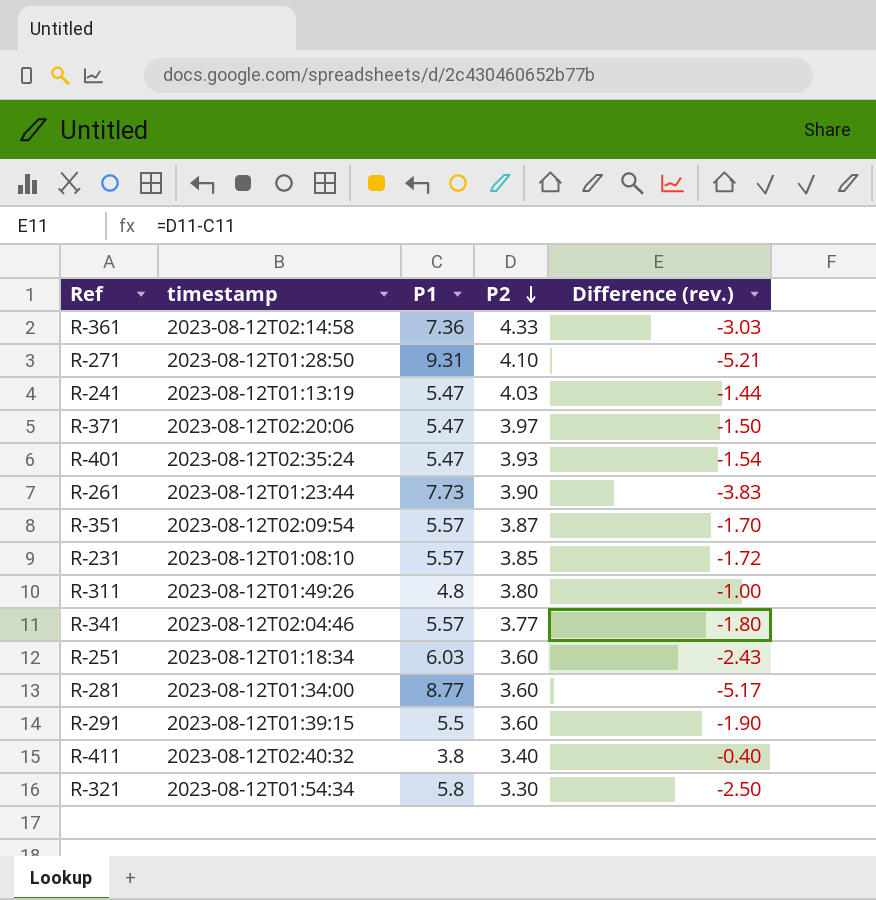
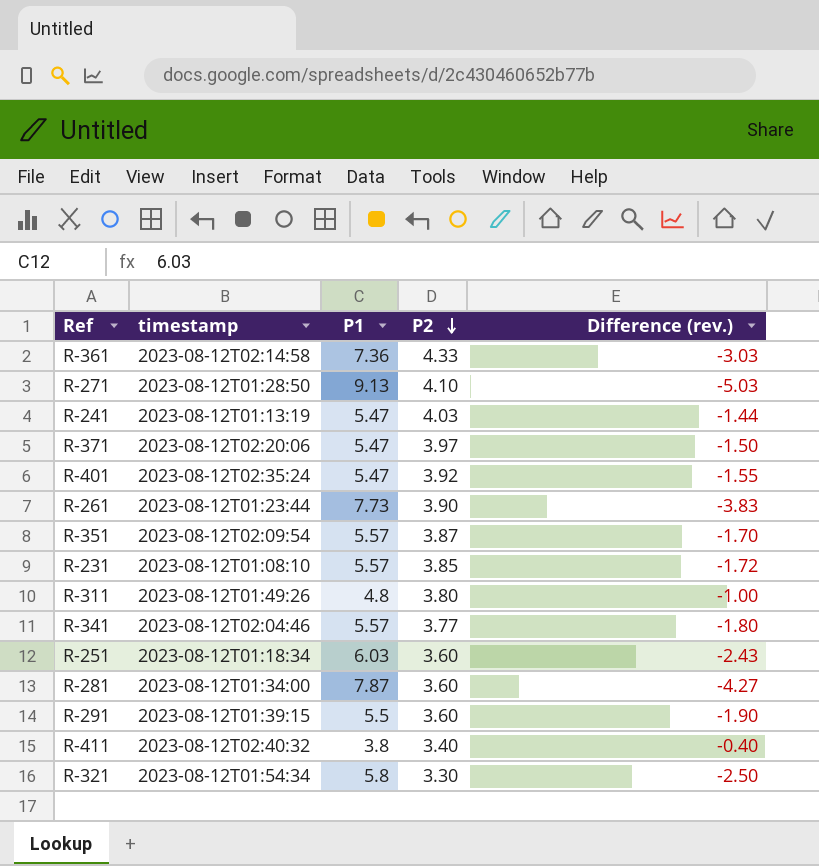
R-271 | P1: 9.31 -> 9.13
R-271 | Difference (rev.): -5.21 -> -5.03
R-401 | P2: 3.93 -> 3.92
R-401 | Difference (rev.): -1.54 -> -1.55
R-281 | P1: 8.77 -> 7.87
R-281 | Difference (rev.): -5.17 -> -4.27

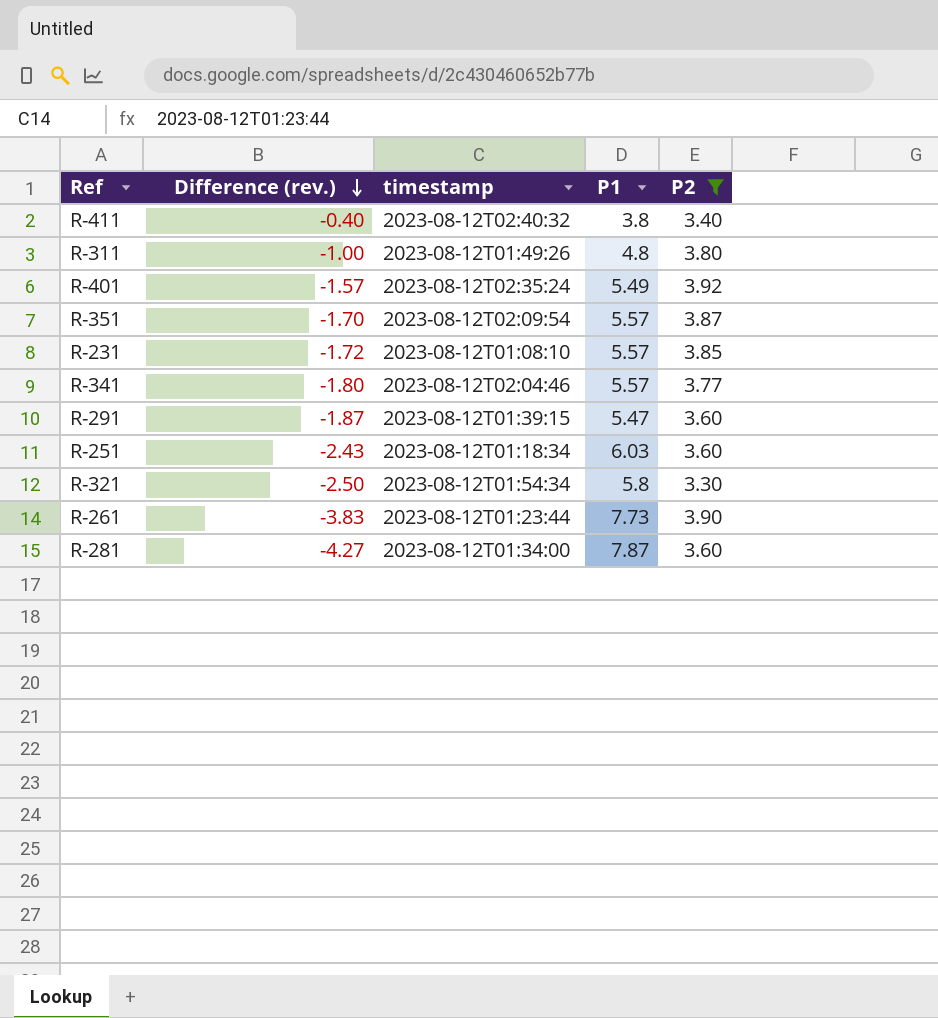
filter: none -> P2 <= 3.92
row order: P2 descending -> Difference (rev.) descending
column Difference (rev.) | position: 5 -> 2
R-401 | Difference (rev.): -1.55 -> -1.57
R-401 | P1: 5.47 -> 5.49
R-291 | Difference (rev.): -1.90 -> -1.87
R-291 | P1: 5.5 -> 5.47

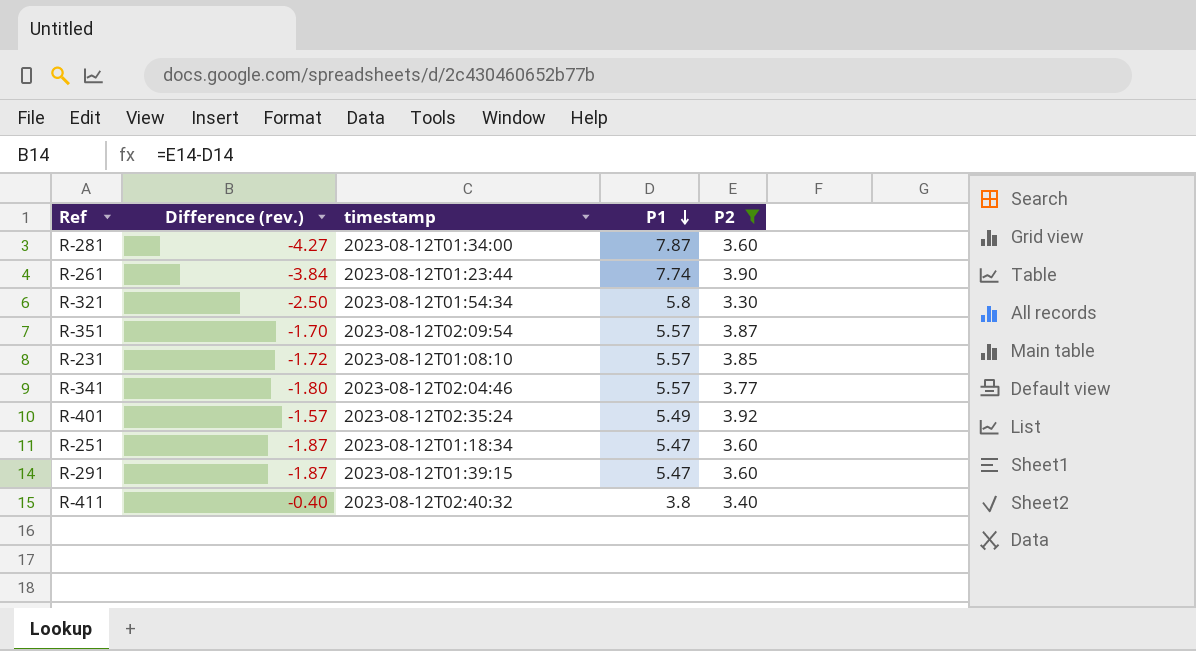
row order: Difference (rev.) descending -> P1 descending
row R-311: -1.00 | 2023-08-12T01:49:26 | 4.8 | 3.80 -> none
R-261 | Difference (rev.): -3.83 -> -3.84
R-261 | P1: 7.73 -> 7.74
R-251 | Difference (rev.): -2.43 -> -1.87
R-251 | P1: 6.03 -> 5.47

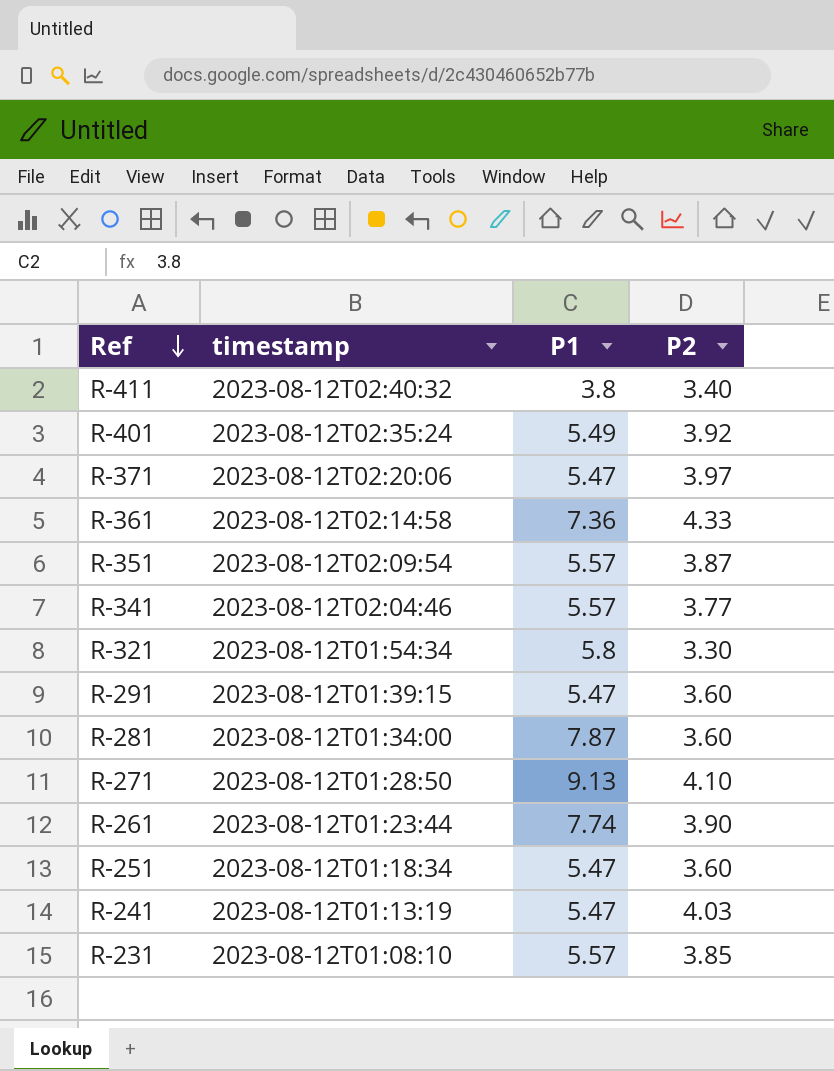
filter: P2 <= 3.92 -> none
row order: P1 descending -> Ref descending
column Difference (rev.) | formula: [P2] - [P1] -> none

